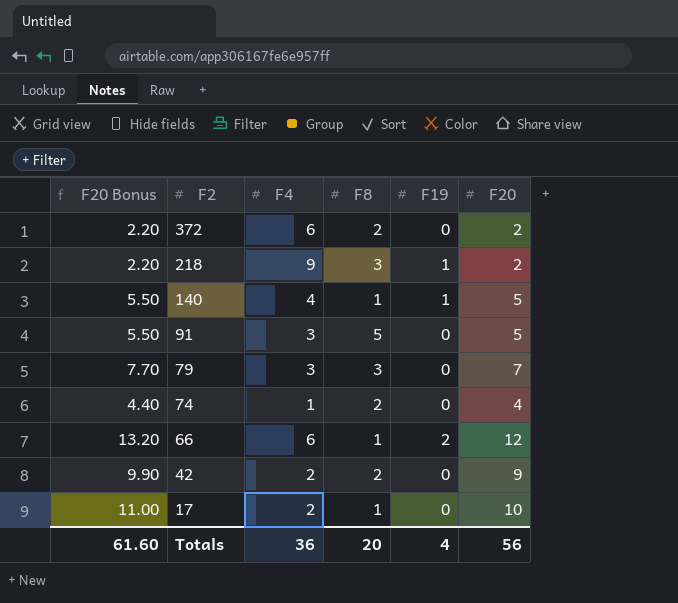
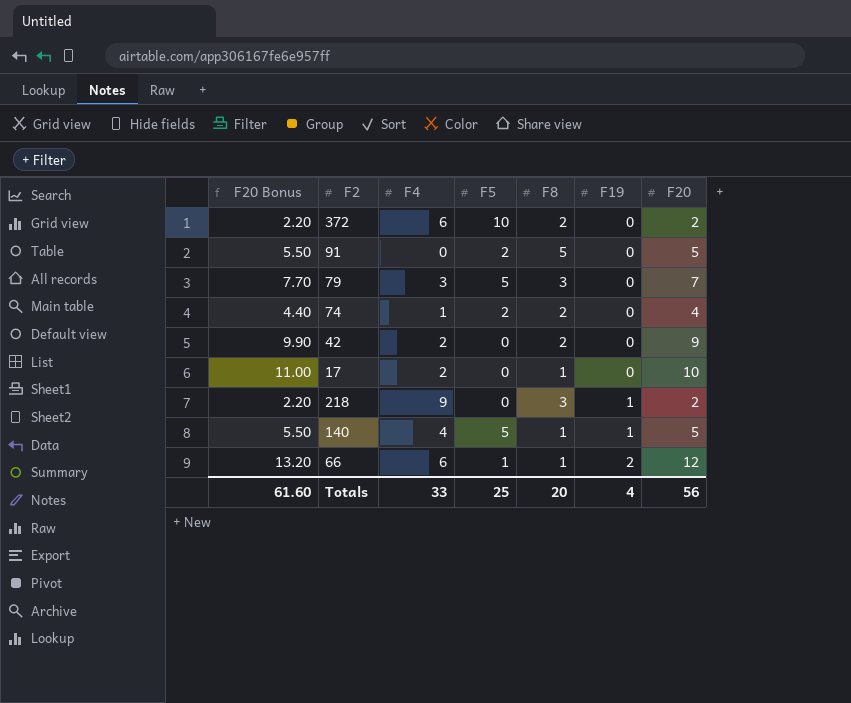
row order: F2 descending -> F19 ascending
column F5 | position: none -> 4
91 | F4: 3 -> 0
Totals | F4: 36 -> 33

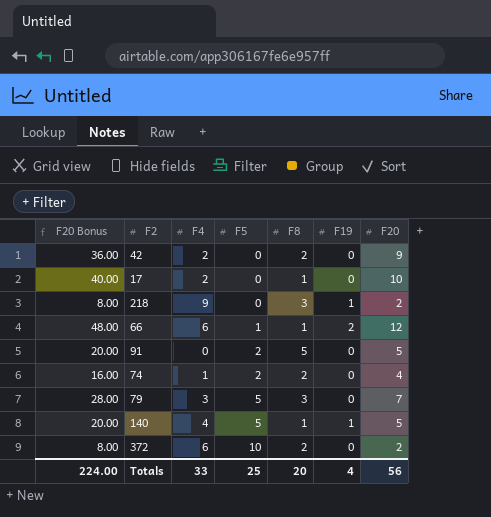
row order: F19 ascending -> F5 ascending
column F20 Bonus | formula: [F20] * 1.1 -> [F20] * 4
Totals | F20 Bonus: 61.60 -> 224.00

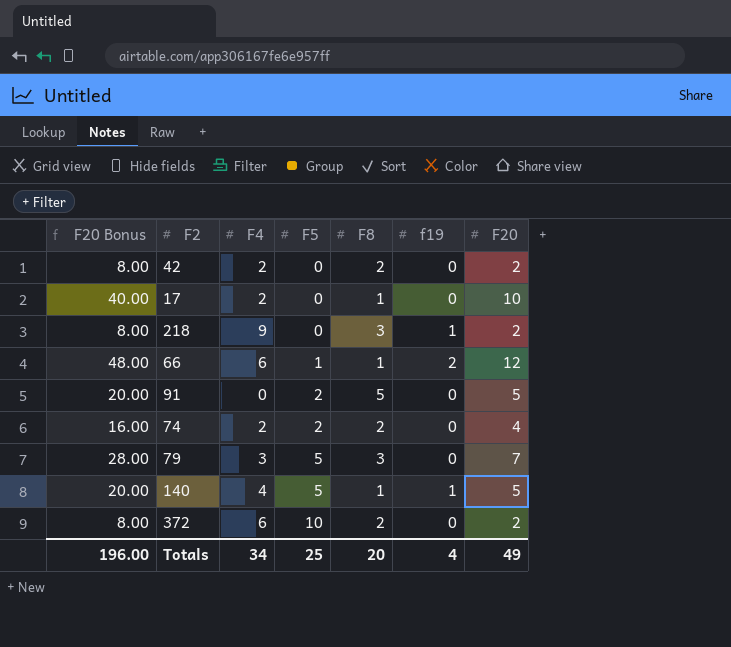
column name: F19 -> f19
42 | F20 Bonus: 36.00 -> 8.00
42 | F20: 9 -> 2
74 | F4: 1 -> 2
Totals | F20 Bonus: 224.00 -> 196.00
Totals | F4: 33 -> 34
Totals | F20: 56 -> 49

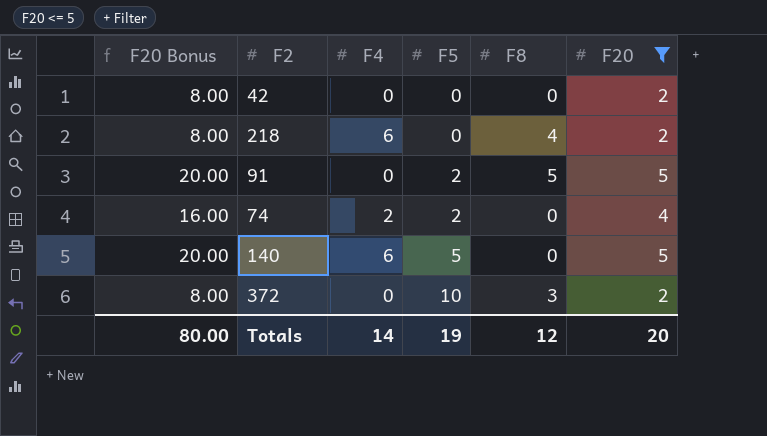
filter: none -> F20 <= 5
column f19 | position: 6 -> none
42 | F4: 2 -> 0
42 | F8: 2 -> 0
218 | F4: 9 -> 6
218 | F8: 3 -> 4
74 | F8: 2 -> 0
140 | F4: 4 -> 6
140 | F8: 1 -> 0
372 | F4: 6 -> 0
372 | F8: 2 -> 3
Totals | F20 Bonus: 196.00 -> 80.00
Totals | F4: 34 -> 14
Totals | F5: 25 -> 19
Totals | F8: 20 -> 12
Totals | F20: 49 -> 20

